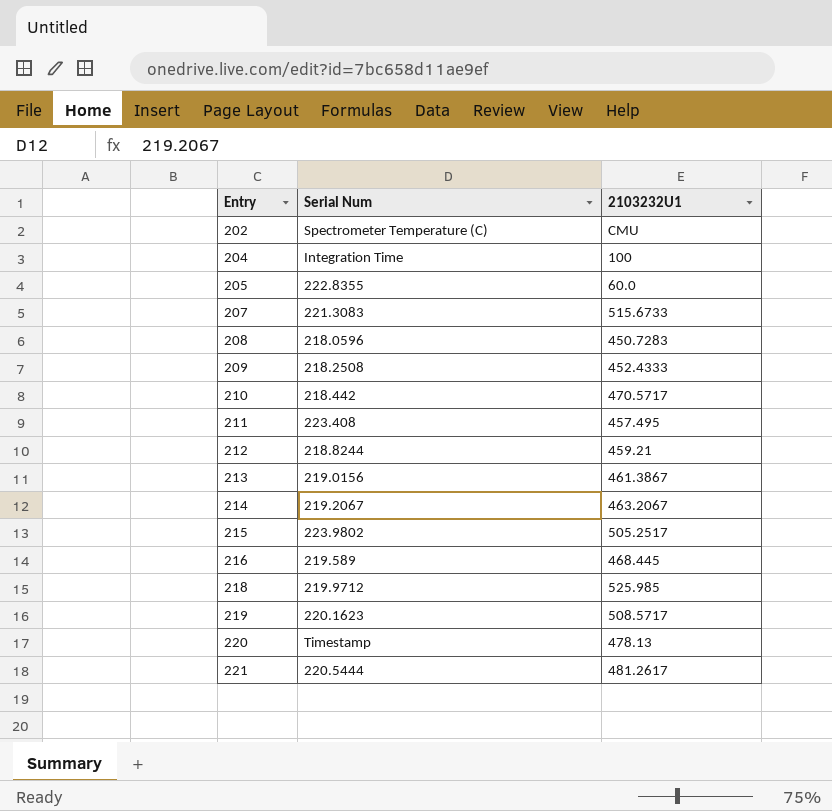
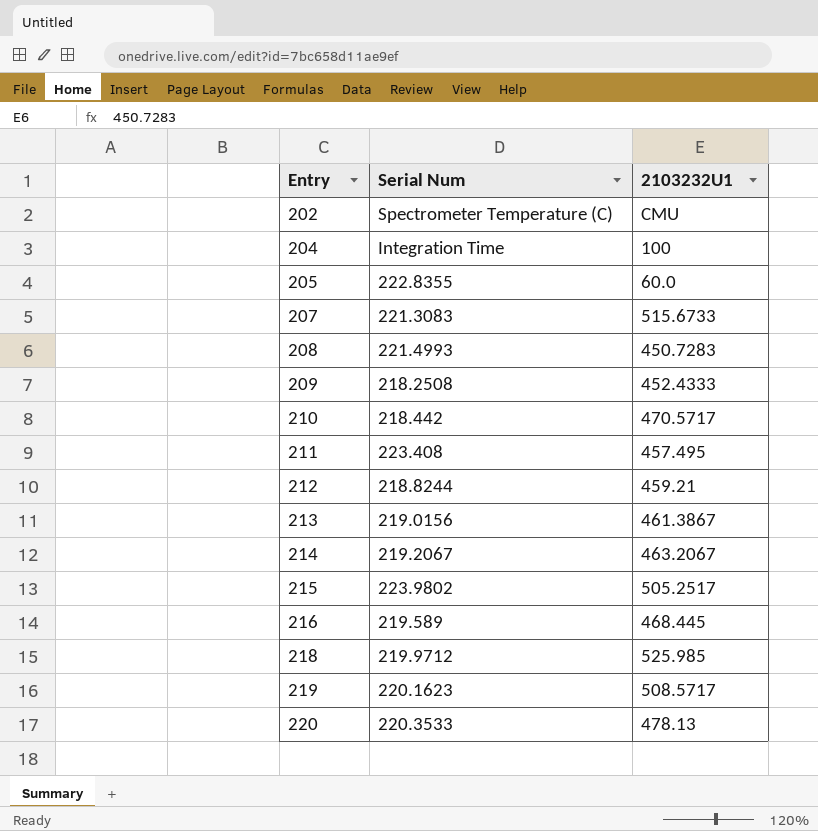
row 221: 220.5444 | 481.2617 -> none
208 | Serial Num: 218.0596 -> 221.4993
220 | Serial Num: Timestamp -> 220.3533

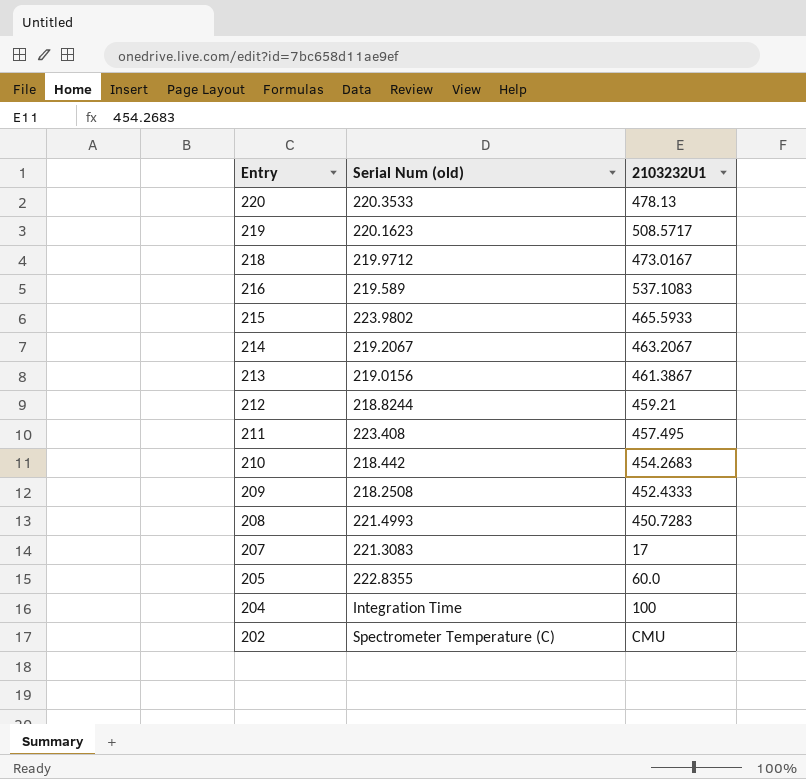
row order: Entry ascending -> Entry descending
column name: Serial Num -> Serial Num (old)
218 | 2103232U1: 525.985 -> 473.0167
216 | 2103232U1: 468.445 -> 537.1083
215 | 2103232U1: 505.2517 -> 465.5933
210 | 2103232U1: 470.5717 -> 454.2683
207 | 2103232U1: 515.6733 -> 17

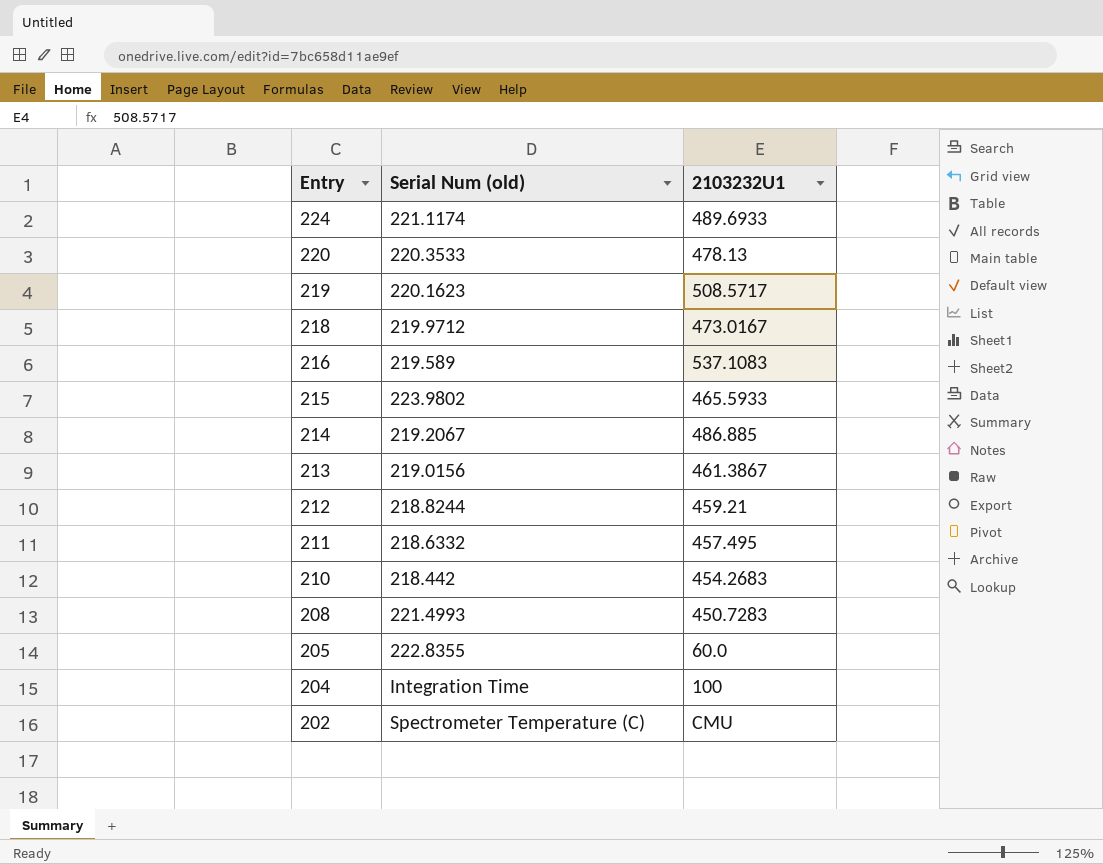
row 209: 218.2508 | 452.4333 -> none
row 207: 221.3083 | 17 -> none
row 224: none -> 221.1174 | 489.6933
214 | 2103232U1: 463.2067 -> 486.885
211 | Serial Num (old): 223.408 -> 218.6332

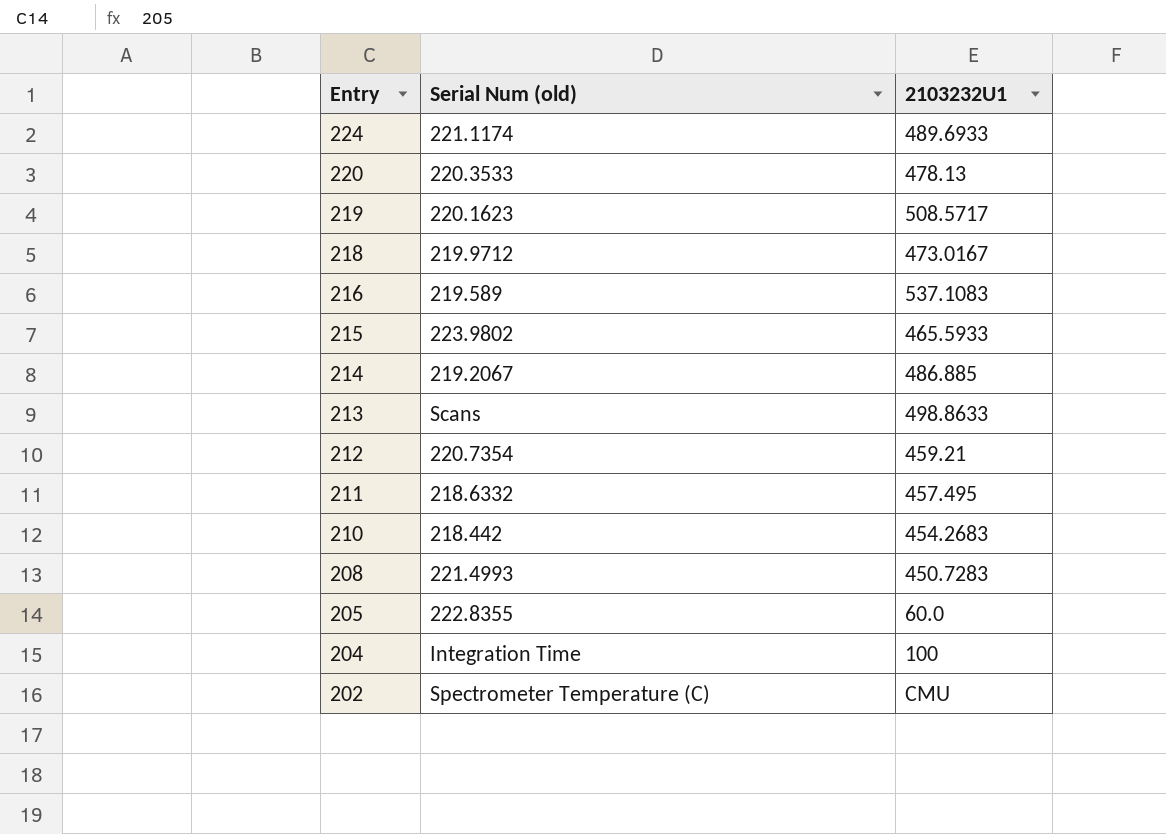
213 | Serial Num (old): 219.0156 -> Scans
213 | 2103232U1: 461.3867 -> 498.8633
212 | Serial Num (old): 218.8244 -> 220.7354

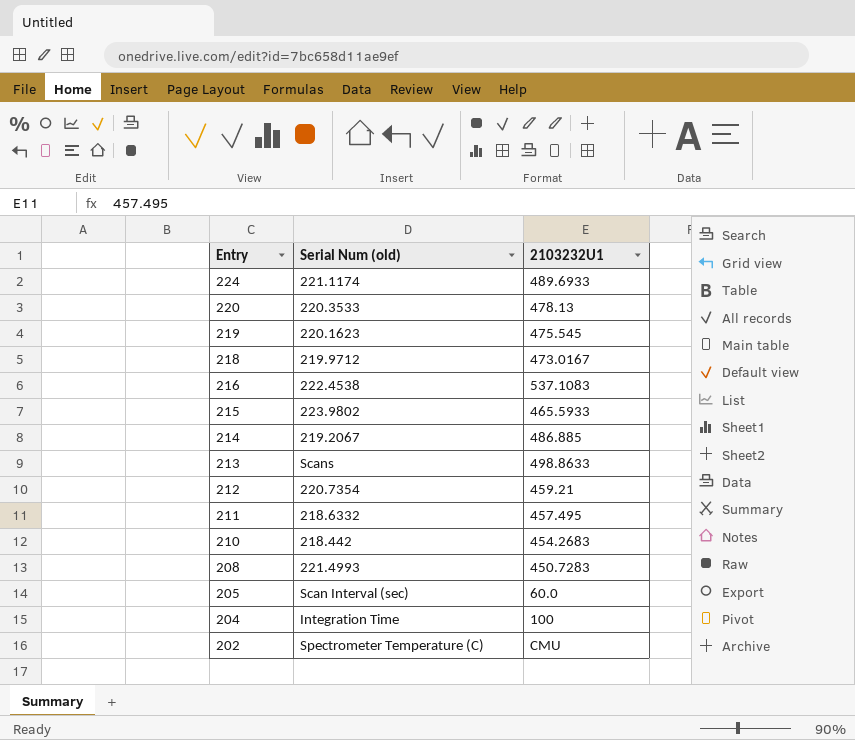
219 | 2103232U1: 508.5717 -> 475.545
216 | Serial Num (old): 219.589 -> 222.4538
205 | Serial Num (old): 222.8355 -> Scan Interval (sec)

